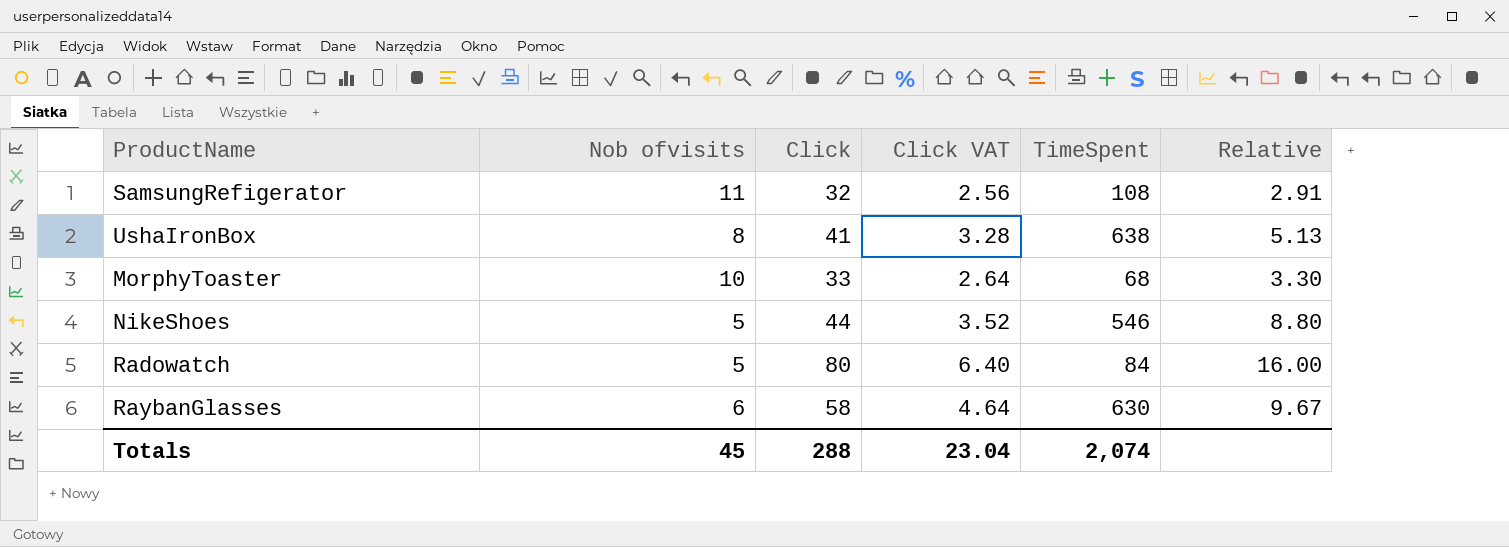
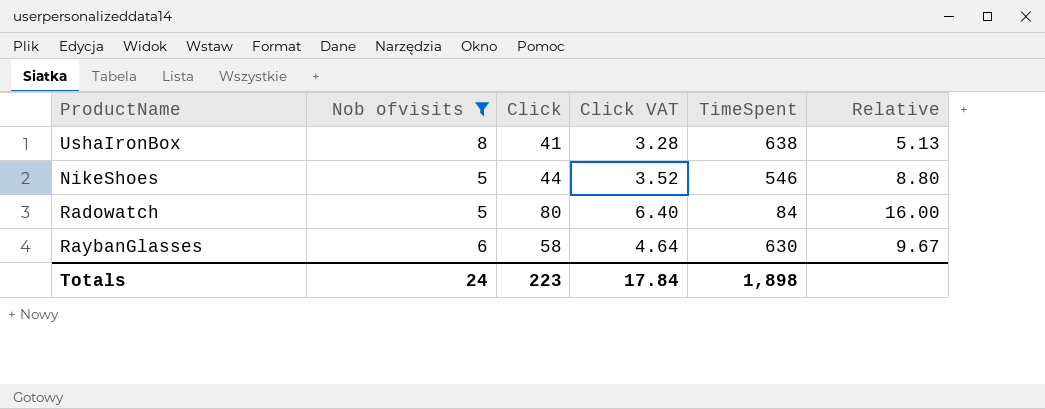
filter: none -> Nob ofvisits <= 8
Totals | Nob ofvisits: 45 -> 24
Totals | Click: 288 -> 223
Totals | Click VAT: 23.04 -> 17.84
Totals | TimeSpent: 2,074 -> 1,898

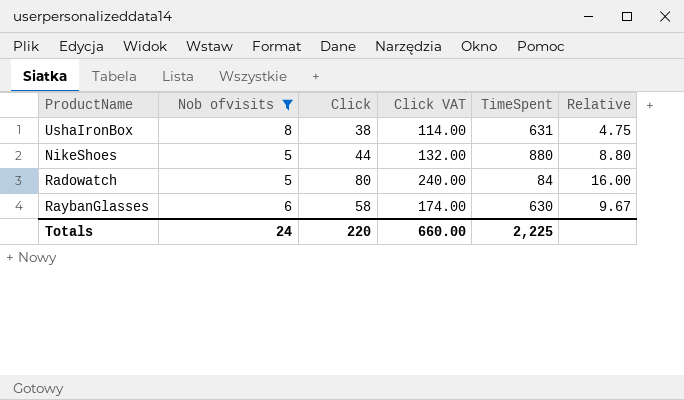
column Click VAT | formula: [Click] * 0.08 -> [Click] * 3
UshaIronBox | Click: 41 -> 38
UshaIronBox | TimeSpent: 638 -> 631
UshaIronBox | Relative: 5.13 -> 4.75
NikeShoes | TimeSpent: 546 -> 880
Totals | Click: 223 -> 220
Totals | Click VAT: 17.84 -> 660.00
Totals | TimeSpent: 1,898 -> 2,225

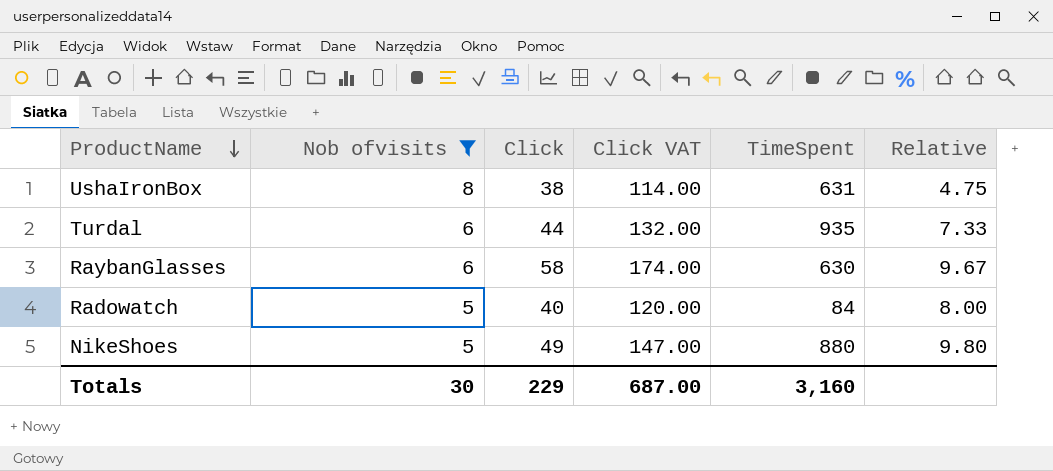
row order: none -> ProductName descending
row Turdal: none -> 6 | 44 | 132.00 | 935 | 7.33
Radowatch | Click: 80 -> 40
Radowatch | Click VAT: 240.00 -> 120.00
Radowatch | Relative: 16.00 -> 8.00
NikeShoes | Click: 44 -> 49
NikeShoes | Click VAT: 132.00 -> 147.00
NikeShoes | Relative: 8.80 -> 9.80
Totals | Nob ofvisits: 24 -> 30
Totals | Click: 220 -> 229
Totals | Click VAT: 660.00 -> 687.00
Totals | TimeSpent: 2,225 -> 3,160

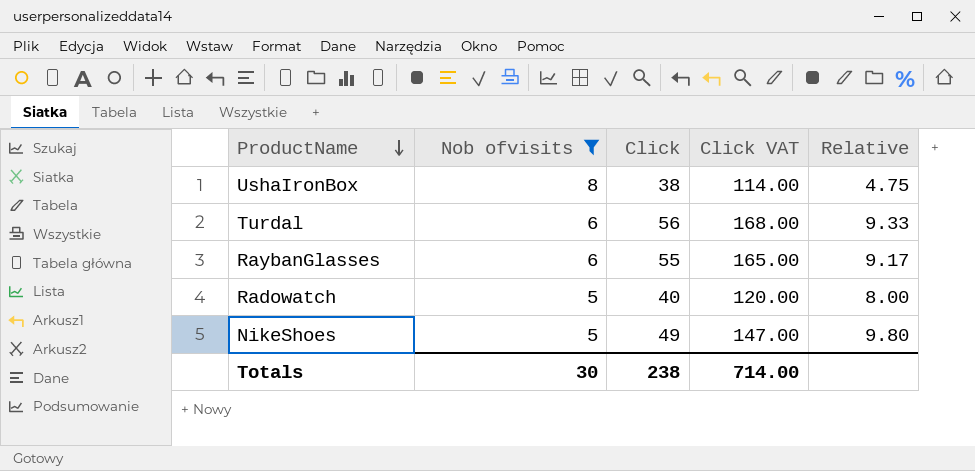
column TimeSpent | position: 5 -> none
Turdal | Click: 44 -> 56
Turdal | Click VAT: 132.00 -> 168.00
Turdal | Relative: 7.33 -> 9.33
RaybanGlasses | Click: 58 -> 55
RaybanGlasses | Click VAT: 174.00 -> 165.00
RaybanGlasses | Relative: 9.67 -> 9.17
Totals | Click: 229 -> 238
Totals | Click VAT: 687.00 -> 714.00

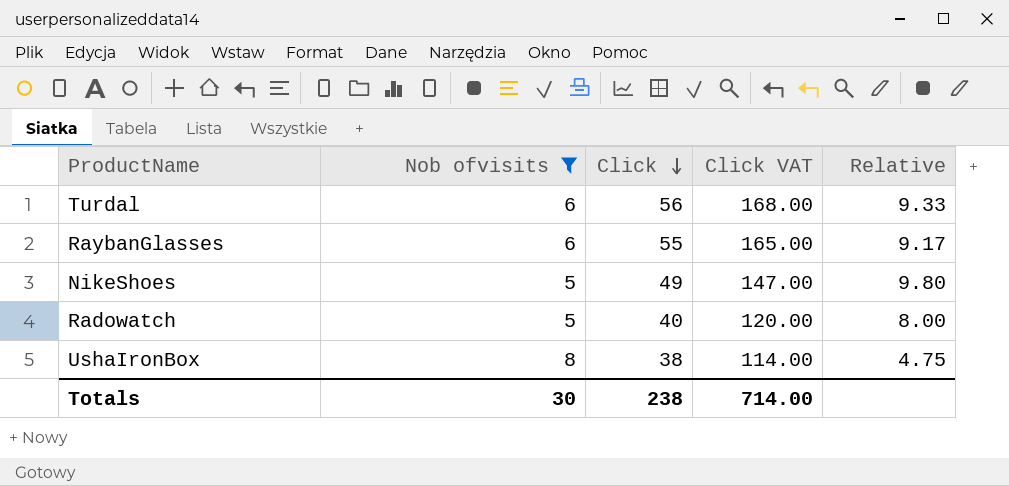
row order: ProductName descending -> Click descending

